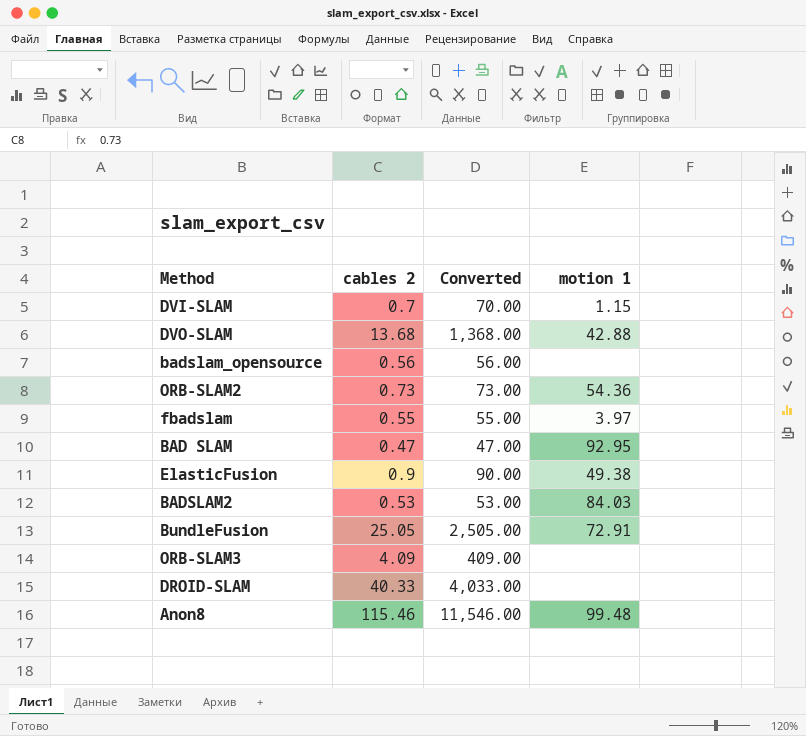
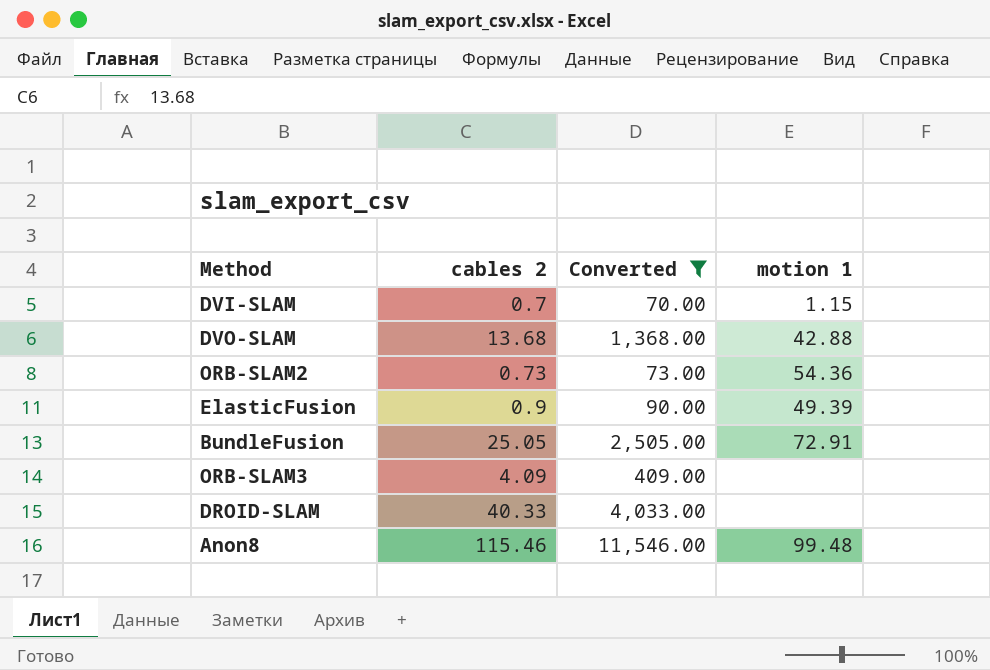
filter: none -> Converted >= 70.00
ElasticFusion | motion 1: 49.38 -> 49.39

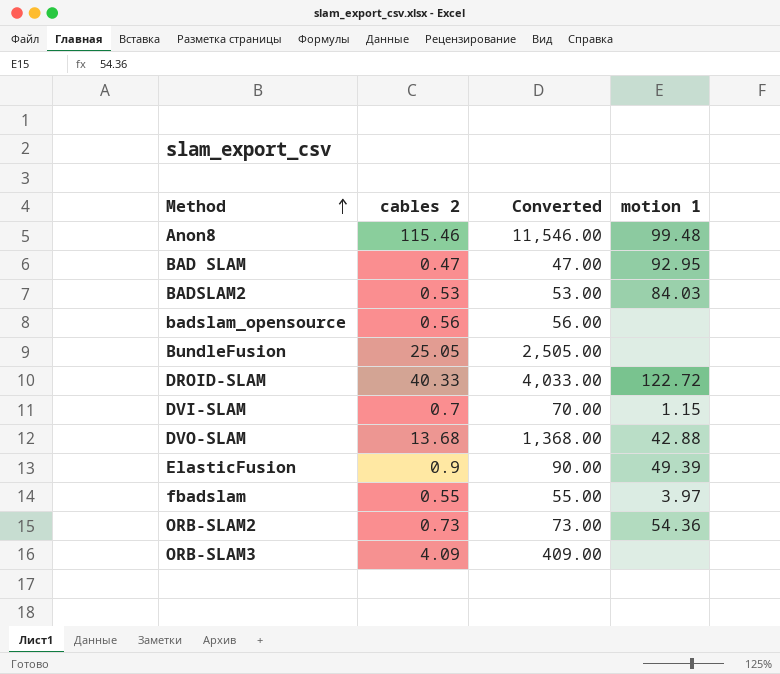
filter: Converted >= 70.00 -> none
row order: none -> Method ascending
BundleFusion | motion 1: 72.91 -> none
DROID-SLAM | motion 1: none -> 122.72

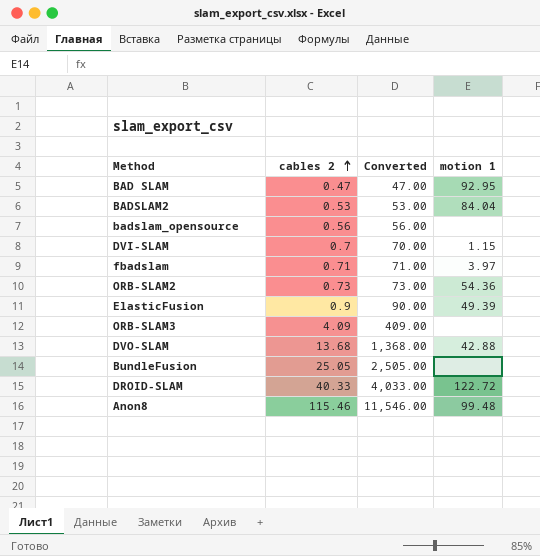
row order: Method ascending -> cables 2 ascending
BADSLAM2 | motion 1: 84.03 -> 84.04
fbadslam | cables 2: 0.55 -> 0.71
fbadslam | Converted: 55.00 -> 71.00

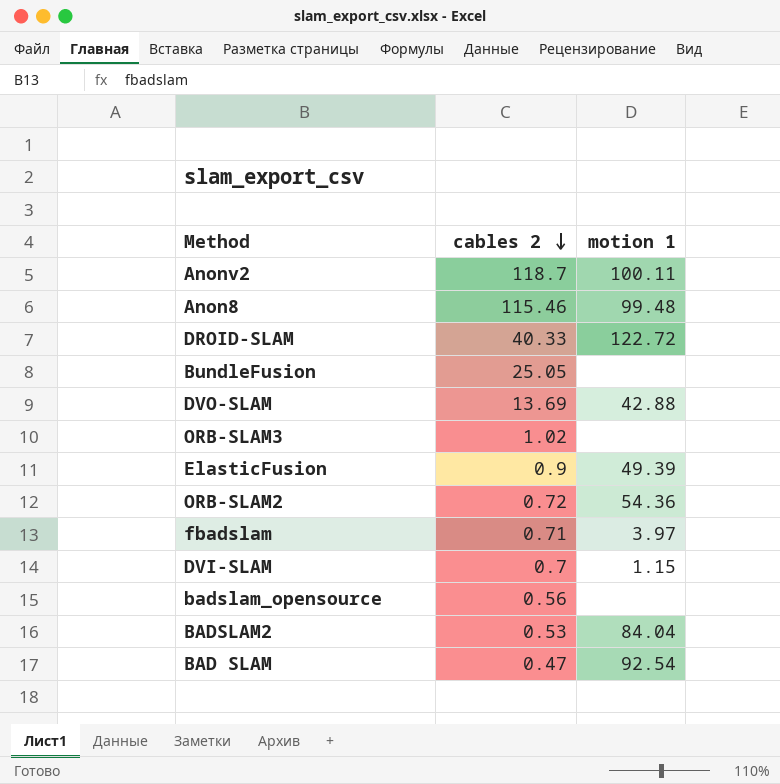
row order: cables 2 ascending -> cables 2 descending
column Converted | formula: [cables 2] * 100 -> none
row Anonv2: none -> 118.7 | 100.11
DVO-SLAM | cables 2: 13.68 -> 13.69
ORB-SLAM3 | cables 2: 4.09 -> 1.02
ORB-SLAM2 | cables 2: 0.73 -> 0.72
BAD SLAM | motion 1: 92.95 -> 92.54

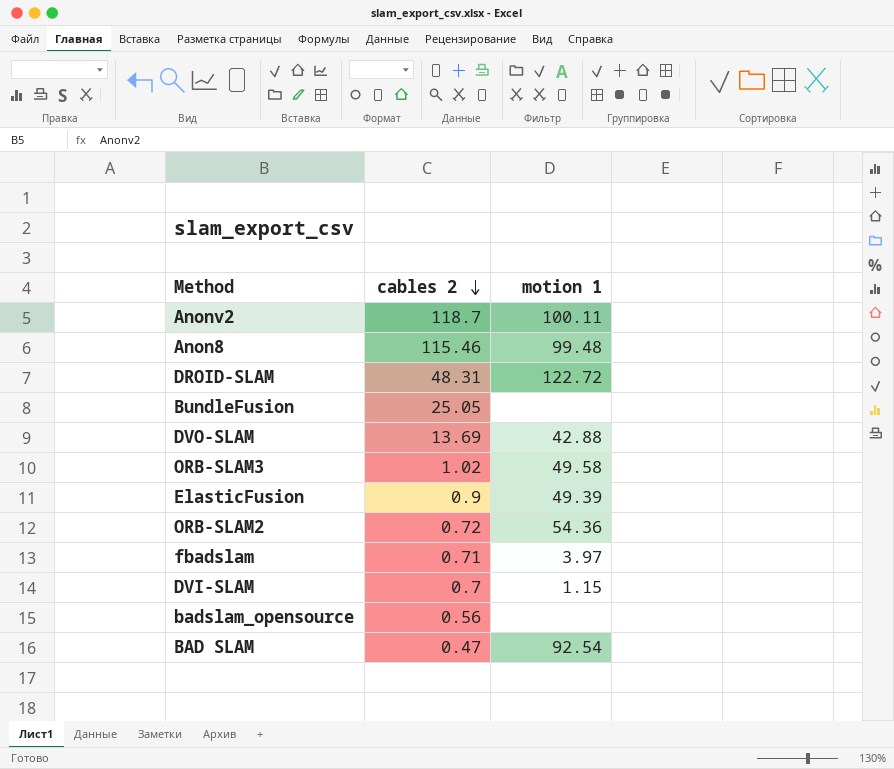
row BADSLAM2: 0.53 | 84.04 -> none
DROID-SLAM | cables 2: 40.33 -> 48.31
ORB-SLAM3 | motion 1: none -> 49.58

